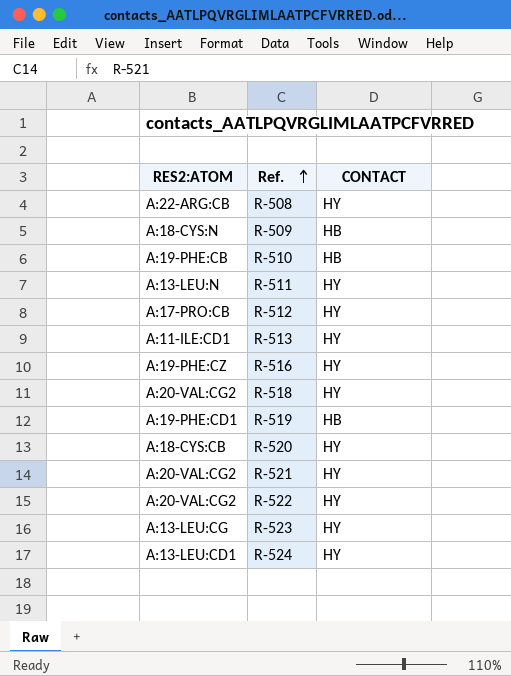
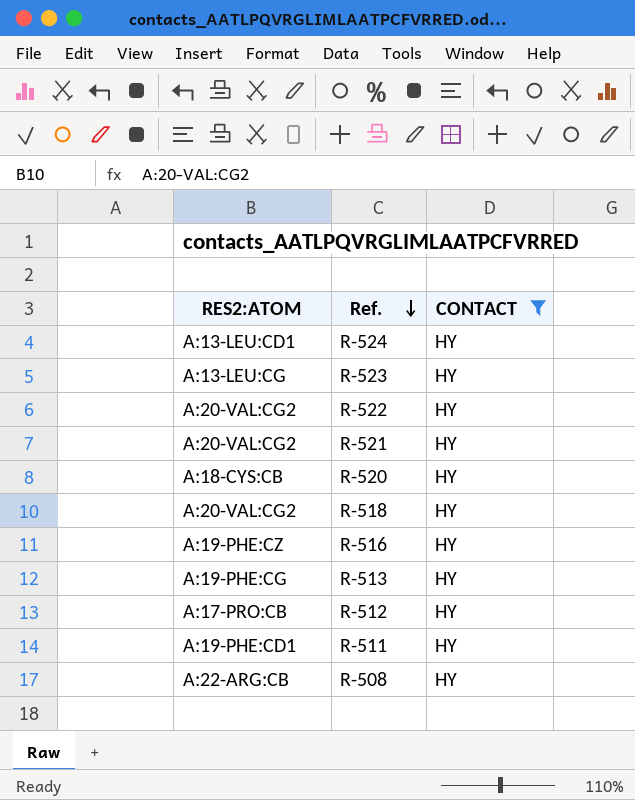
filter: none -> CONTACT = HY
row order: Ref. ascending -> Ref. descending
R-513 | RES2:ATOM: A:11-ILE:CD1 -> A:19-PHE:CG
R-511 | RES2:ATOM: A:13-LEU:N -> A:19-PHE:CD1

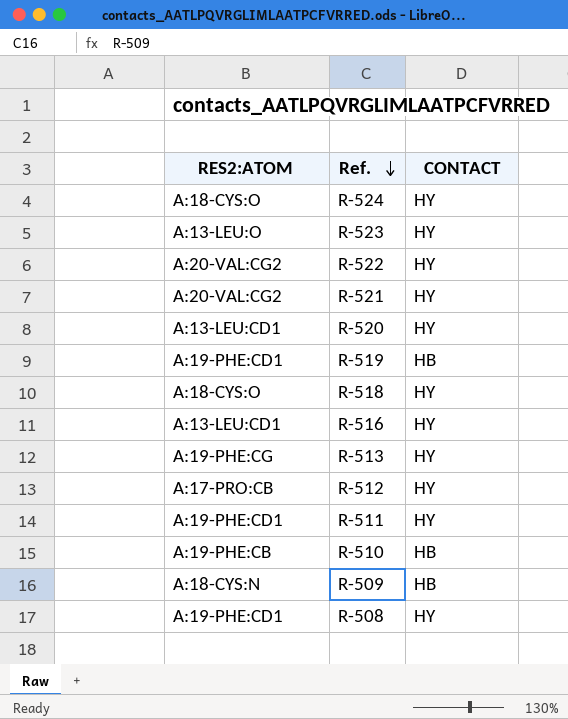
filter: CONTACT = HY -> none
R-524 | RES2:ATOM: A:13-LEU:CD1 -> A:18-CYS:O
R-523 | RES2:ATOM: A:13-LEU:CG -> A:13-LEU:O
R-520 | RES2:ATOM: A:18-CYS:CB -> A:13-LEU:CD1
R-518 | RES2:ATOM: A:20-VAL:CG2 -> A:18-CYS:O
R-516 | RES2:ATOM: A:19-PHE:CZ -> A:13-LEU:CD1
R-508 | RES2:ATOM: A:22-ARG:CB -> A:19-PHE:CD1

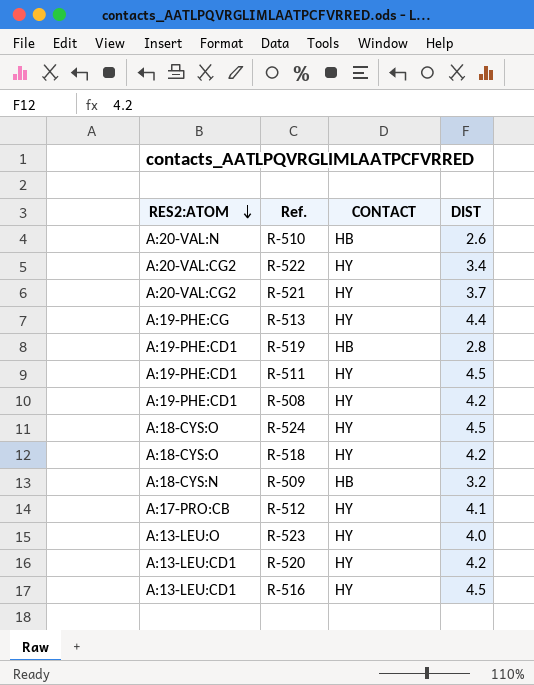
row order: Ref. descending -> RES2:ATOM descending
column DIST | position: none -> 4
R-510 | RES2:ATOM: A:19-PHE:CB -> A:20-VAL:N

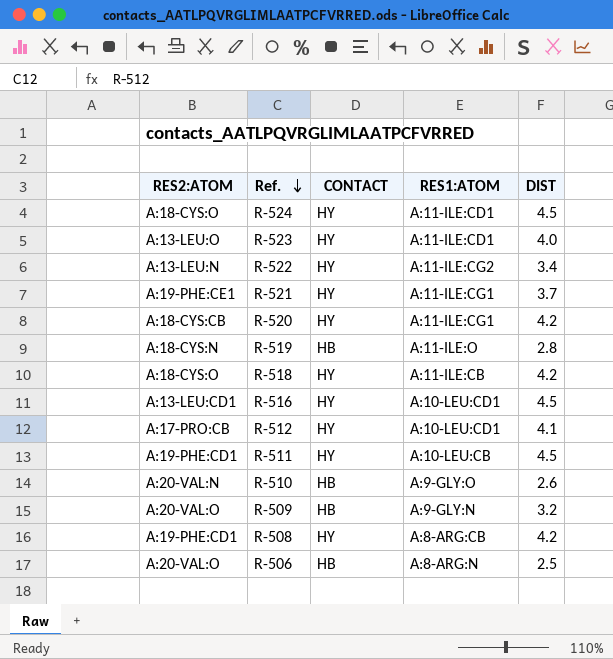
row order: RES2:ATOM descending -> Ref. descending
column RES1:ATOM | position: none -> 4
row R-513: A:19-PHE:CG | HY | 4.4 -> none
R-522 | RES2:ATOM: A:20-VAL:CG2 -> A:13-LEU:N
R-521 | RES2:ATOM: A:20-VAL:CG2 -> A:19-PHE:CE1
R-520 | RES2:ATOM: A:13-LEU:CD1 -> A:18-CYS:CB
R-519 | RES2:ATOM: A:19-PHE:CD1 -> A:18-CYS:N
R-509 | RES2:ATOM: A:18-CYS:N -> A:20-VAL:O
row R-506: none -> A:20-VAL:O | HB | A:8-ARG:N | 2.5

